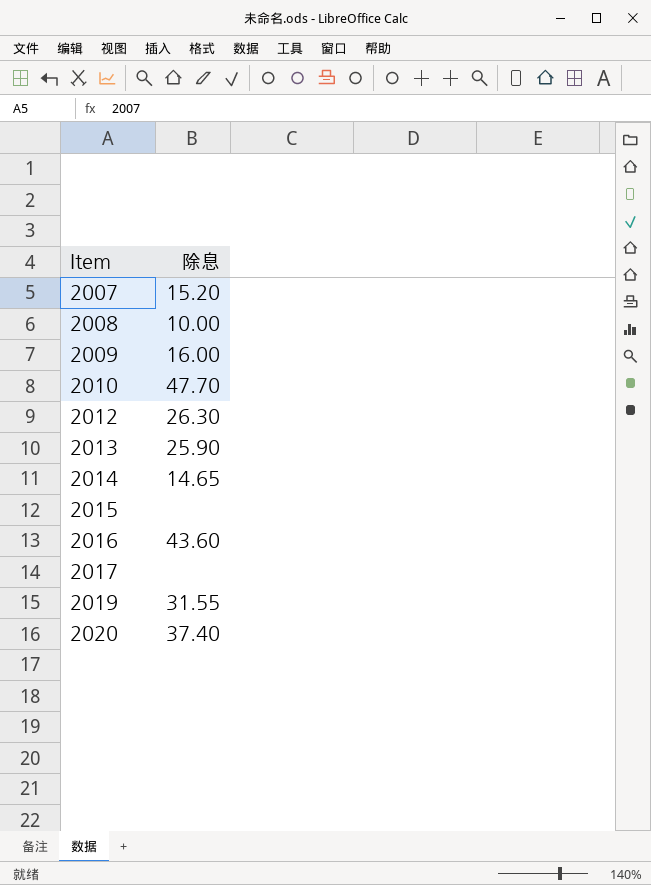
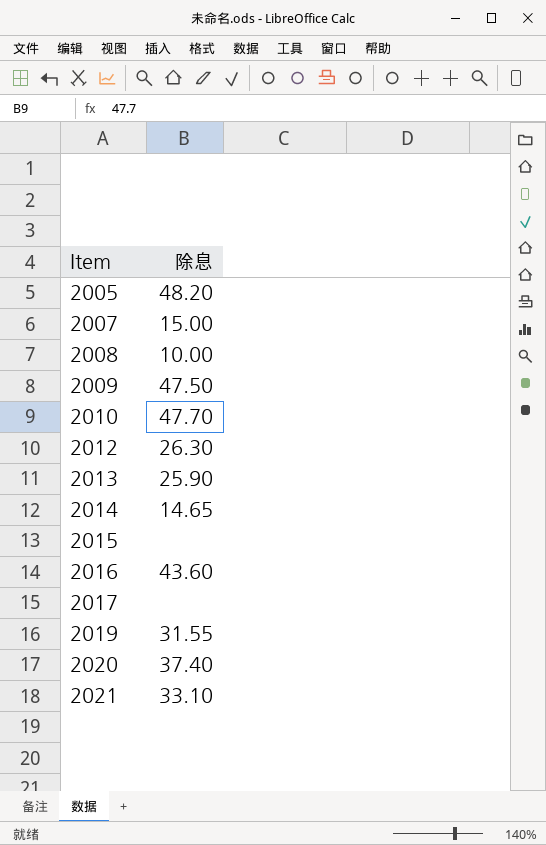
row 2005: none -> 48.20
2007 | 除息: 15.20 -> 15.00
2009 | 除息: 16.00 -> 47.50
row 2021: none -> 33.10

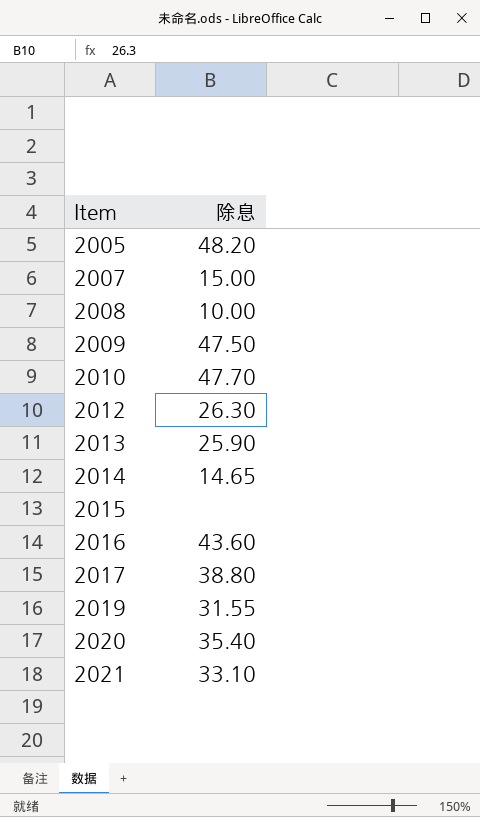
2017 | 除息: none -> 38.80
2020 | 除息: 37.40 -> 35.40

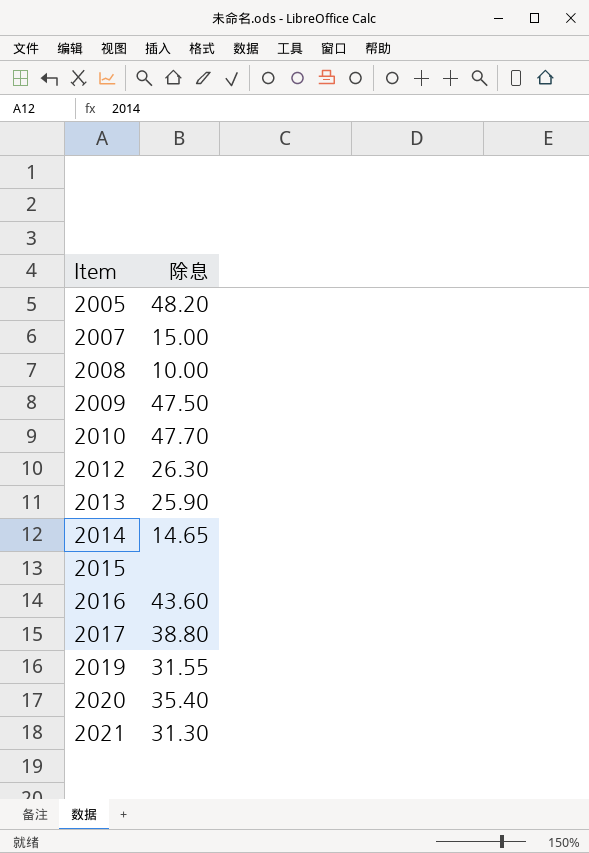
2021 | 除息: 33.10 -> 31.30

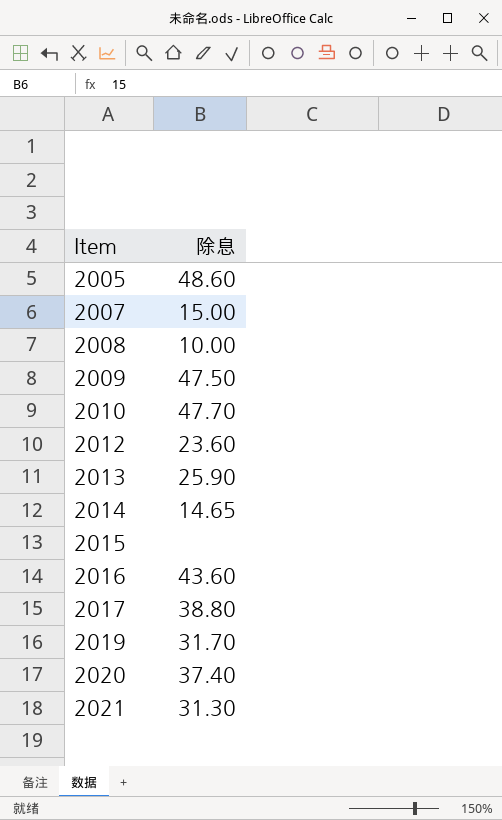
2005 | 除息: 48.20 -> 48.60
2012 | 除息: 26.30 -> 23.60
2019 | 除息: 31.55 -> 31.70
2020 | 除息: 35.40 -> 37.40

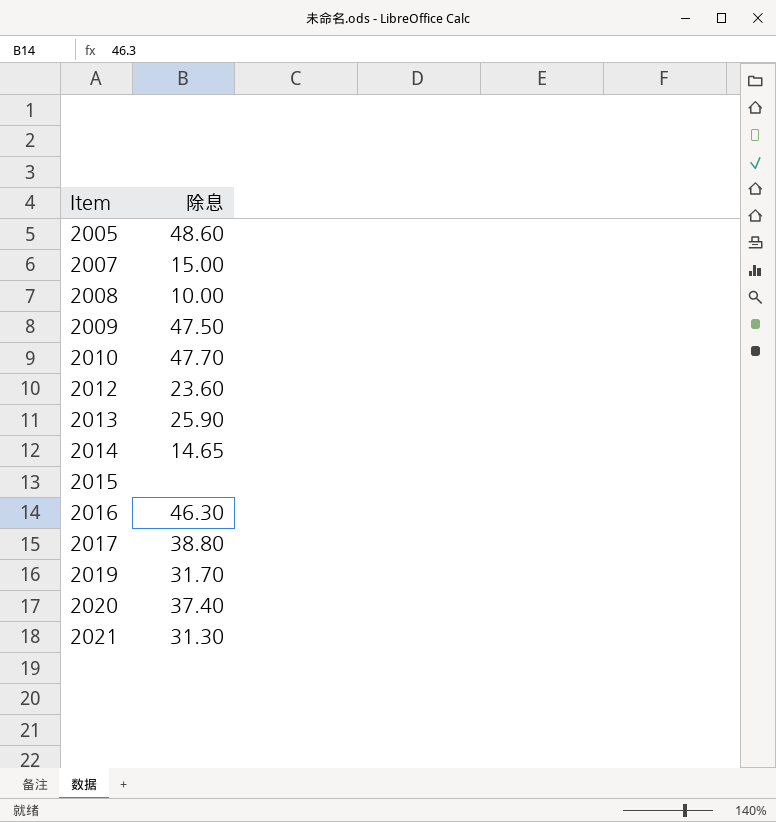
2016 | 除息: 43.60 -> 46.30

